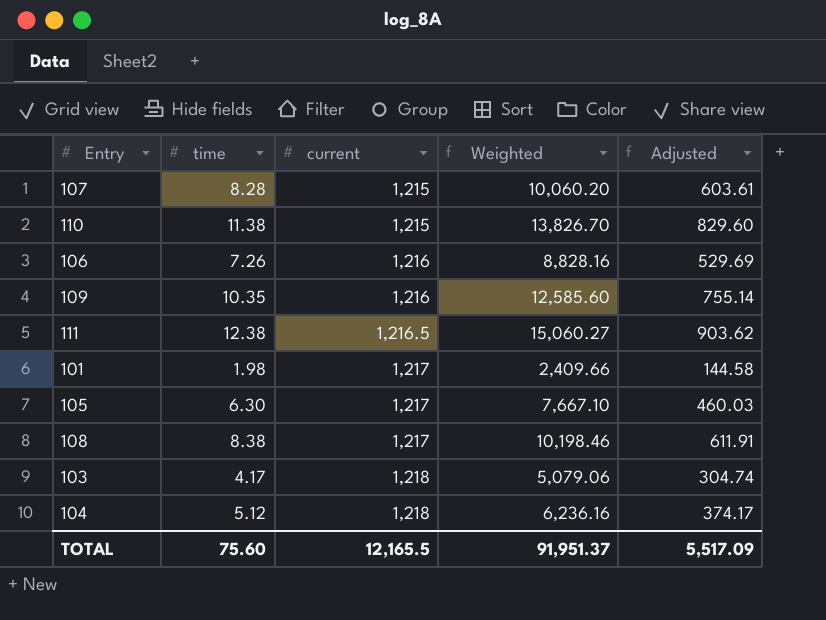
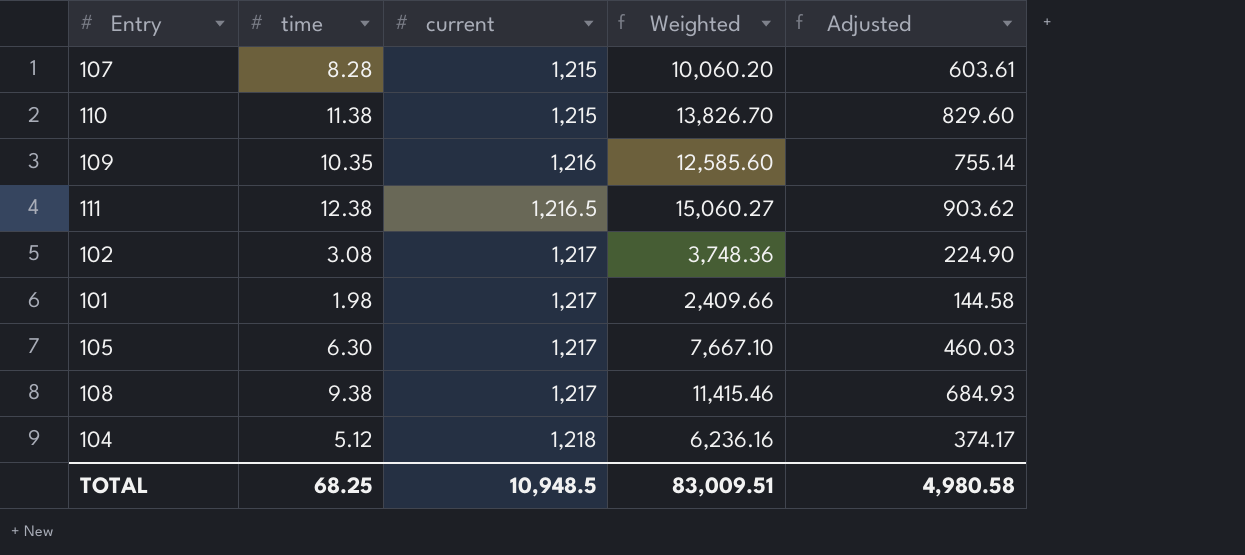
row 106: 7.26 | 1,216 | 8,828.16 | 529.69 -> none
row 103: 4.17 | 1,218 | 5,079.06 | 304.74 -> none
row 102: none -> 3.08 | 1,217 | 3,748.36 | 224.90
108 | time: 8.38 -> 9.38
108 | Weighted: 10,198.46 -> 11,415.46
108 | Adjusted: 611.91 -> 684.93
TOTAL | time: 75.60 -> 68.25
TOTAL | current: 12,165.5 -> 10,948.5
TOTAL | Weighted: 91,951.37 -> 83,009.51
TOTAL | Adjusted: 5,517.09 -> 4,980.58

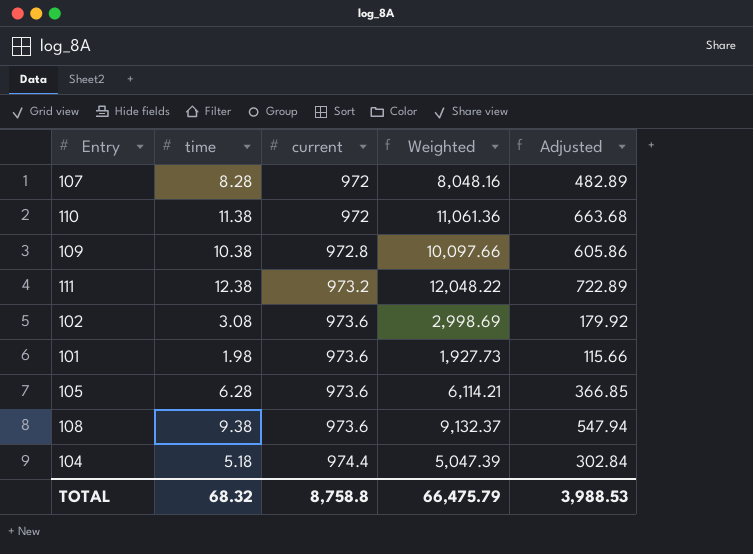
107 | current: 1,215 -> 972
107 | Weighted: 10,060.20 -> 8,048.16
107 | Adjusted: 603.61 -> 482.89
110 | current: 1,215 -> 972
110 | Weighted: 13,826.70 -> 11,061.36
110 | Adjusted: 829.60 -> 663.68
109 | time: 10.35 -> 10.38
109 | current: 1,216 -> 972.8
109 | Weighted: 12,585.60 -> 10,097.66
109 | Adjusted: 755.14 -> 605.86
111 | current: 1,216.5 -> 973.2
111 | Weighted: 15,060.27 -> 12,048.22
111 | Adjusted: 903.62 -> 722.89
102 | current: 1,217 -> 973.6
102 | Weighted: 3,748.36 -> 2,998.69
102 | Adjusted: 224.90 -> 179.92
101 | current: 1,217 -> 973.6
101 | Weighted: 2,409.66 -> 1,927.73
101 | Adjusted: 144.58 -> 115.66
105 | time: 6.30 -> 6.28
105 | current: 1,217 -> 973.6
105 | Weighted: 7,667.10 -> 6,114.21
105 | Adjusted: 460.03 -> 366.85
108 | current: 1,217 -> 973.6
108 | Weighted: 11,415.46 -> 9,132.37
108 | Adjusted: 684.93 -> 547.94
104 | time: 5.12 -> 5.18
104 | current: 1,218 -> 974.4
104 | Weighted: 6,236.16 -> 5,047.39
104 | Adjusted: 374.17 -> 302.84
TOTAL | time: 68.25 -> 68.32
TOTAL | current: 10,948.5 -> 8,758.8
TOTAL | Weighted: 83,009.51 -> 66,475.79
TOTAL | Adjusted: 4,980.58 -> 3,988.53

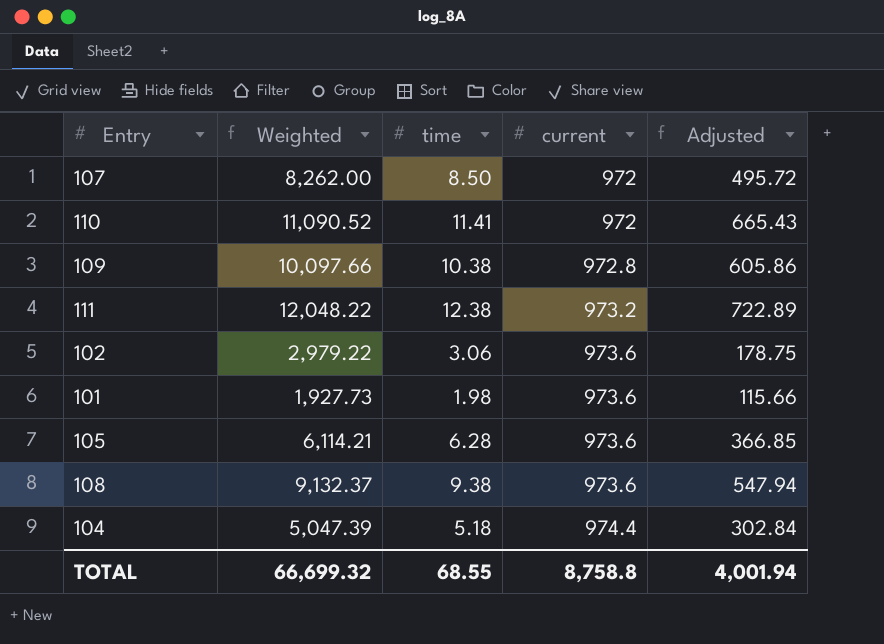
column Weighted | position: 4 -> 2
107 | Weighted: 8,048.16 -> 8,262.00
107 | time: 8.28 -> 8.50
107 | Adjusted: 482.89 -> 495.72
110 | Weighted: 11,061.36 -> 11,090.52
110 | time: 11.38 -> 11.41
110 | Adjusted: 663.68 -> 665.43
102 | Weighted: 2,998.69 -> 2,979.22
102 | time: 3.08 -> 3.06
102 | Adjusted: 179.92 -> 178.75
TOTAL | Weighted: 66,475.79 -> 66,699.32
TOTAL | time: 68.32 -> 68.55
TOTAL | Adjusted: 3,988.53 -> 4,001.94

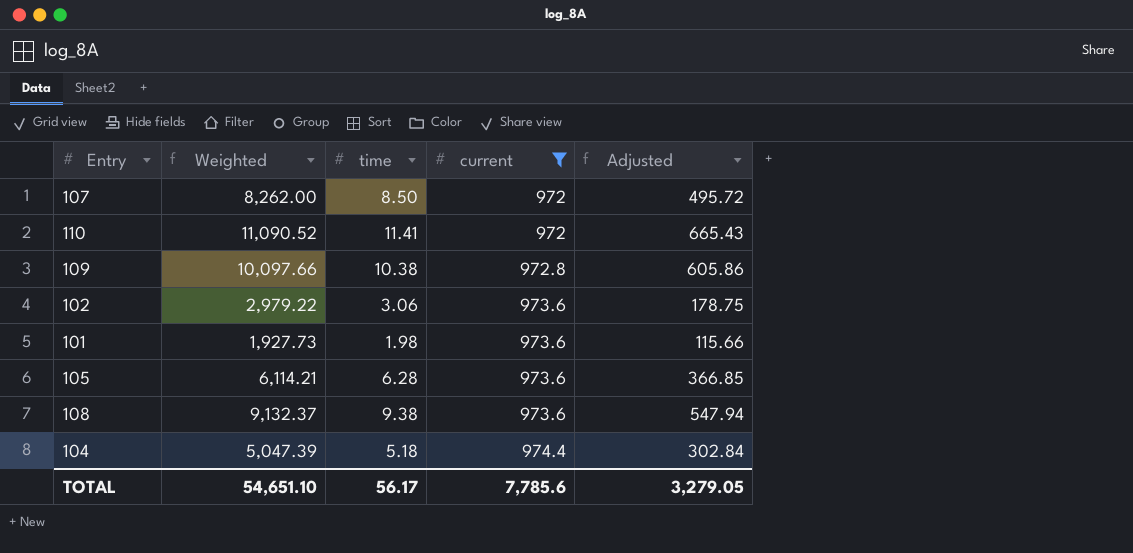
filter: none -> current != 973.2
TOTAL | Weighted: 66,699.32 -> 54,651.10
TOTAL | time: 68.55 -> 56.17
TOTAL | current: 8,758.8 -> 7,785.6
TOTAL | Adjusted: 4,001.94 -> 3,279.05

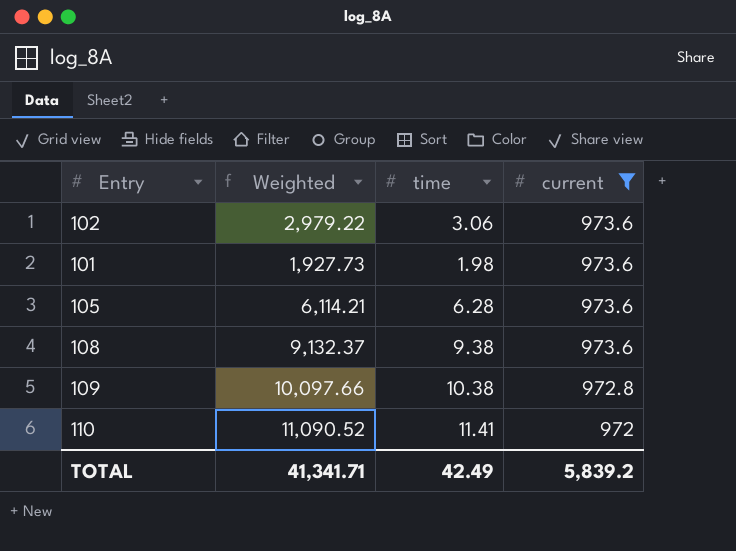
row order: current ascending -> current descending
column Adjusted | formula: [Weighted] * 0.06 -> none
row 107: 8,262.00 | 8.50 | 972 | 495.72 -> none
row 104: 5,047.39 | 5.18 | 974.4 | 302.84 -> none
TOTAL | Weighted: 54,651.10 -> 41,341.71
TOTAL | time: 56.17 -> 42.49
TOTAL | current: 7,785.6 -> 5,839.2

